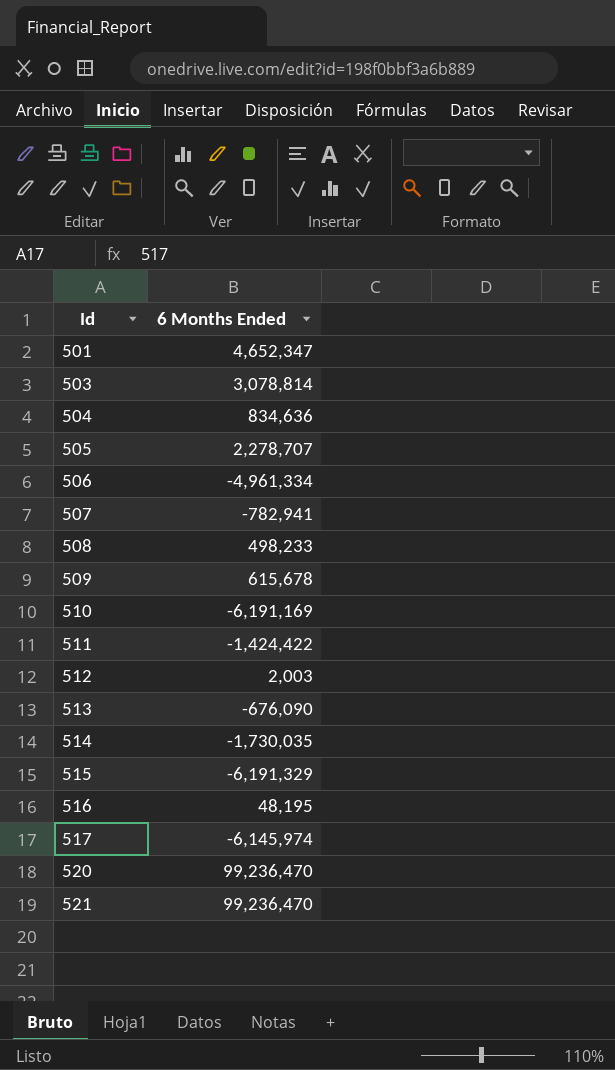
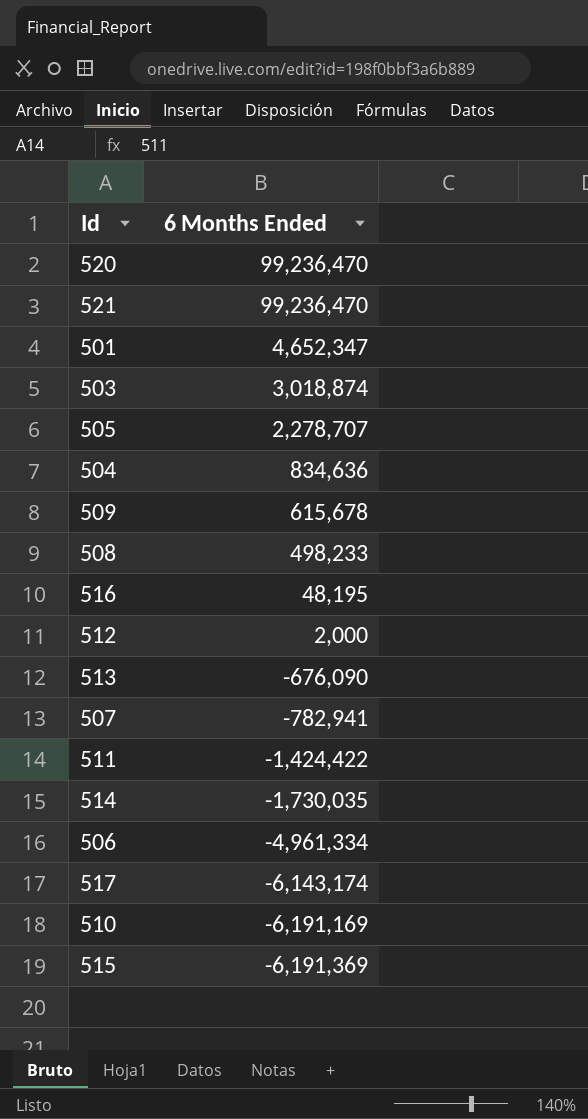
row order: Id ascending -> 6 Months Ended descending
503 | 6 Months Ended: 3,078,814 -> 3,018,874
512 | 6 Months Ended: 2,003 -> 2,000
517 | 6 Months Ended: -6,145,974 -> -6,143,174
515 | 6 Months Ended: -6,191,329 -> -6,191,369

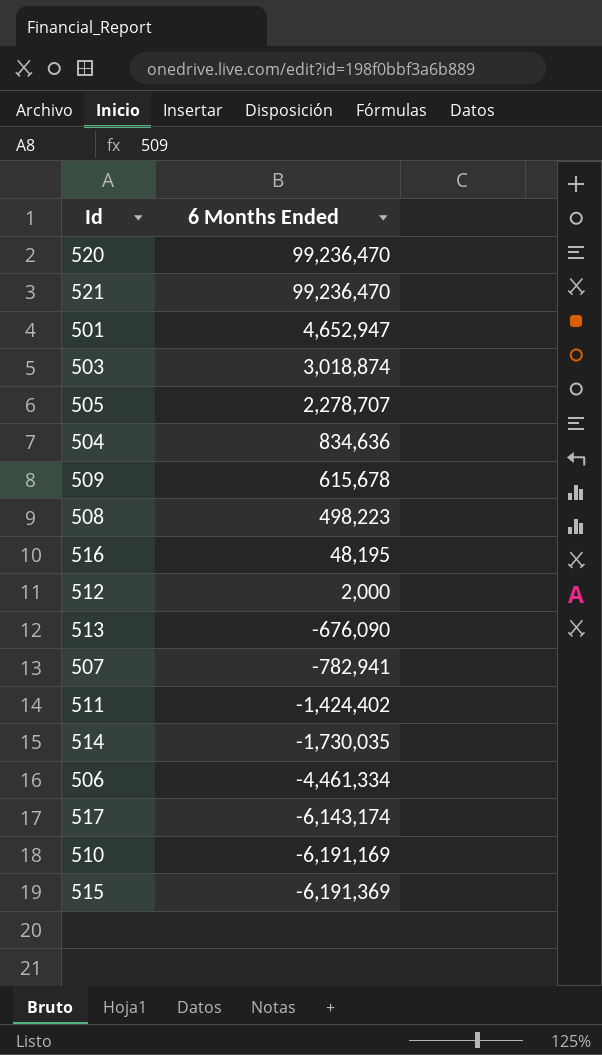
501 | 6 Months Ended: 4,652,347 -> 4,652,947
508 | 6 Months Ended: 498,233 -> 498,223
511 | 6 Months Ended: -1,424,422 -> -1,424,402
506 | 6 Months Ended: -4,961,334 -> -4,461,334

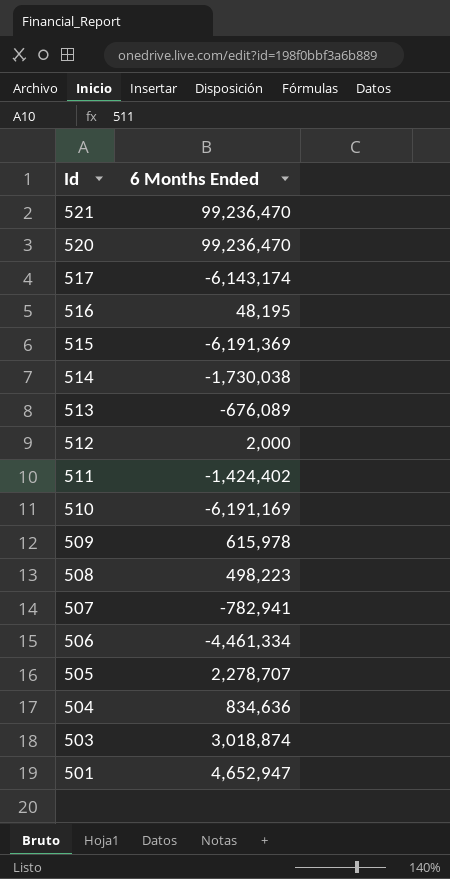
row order: 6 Months Ended descending -> Id descending
514 | 6 Months Ended: -1,730,035 -> -1,730,038
513 | 6 Months Ended: -676,090 -> -676,089
509 | 6 Months Ended: 615,678 -> 615,978

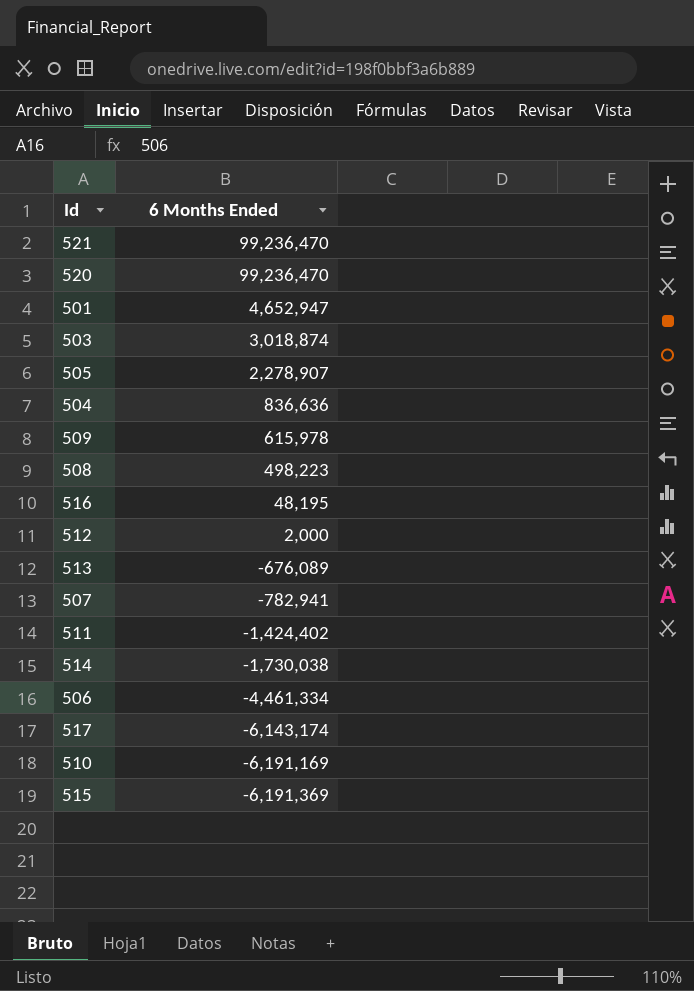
row order: Id descending -> 6 Months Ended descending
505 | 6 Months Ended: 2,278,707 -> 2,278,907
504 | 6 Months Ended: 834,636 -> 836,636

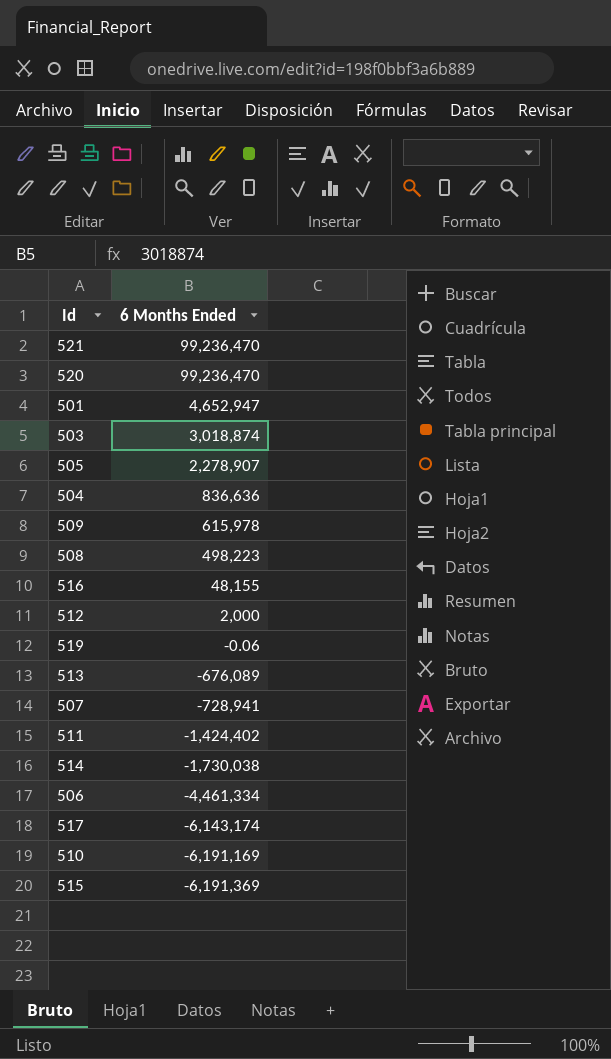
516 | 6 Months Ended: 48,195 -> 48,155
row 519: none -> -0.06
507 | 6 Months Ended: -782,941 -> -728,941

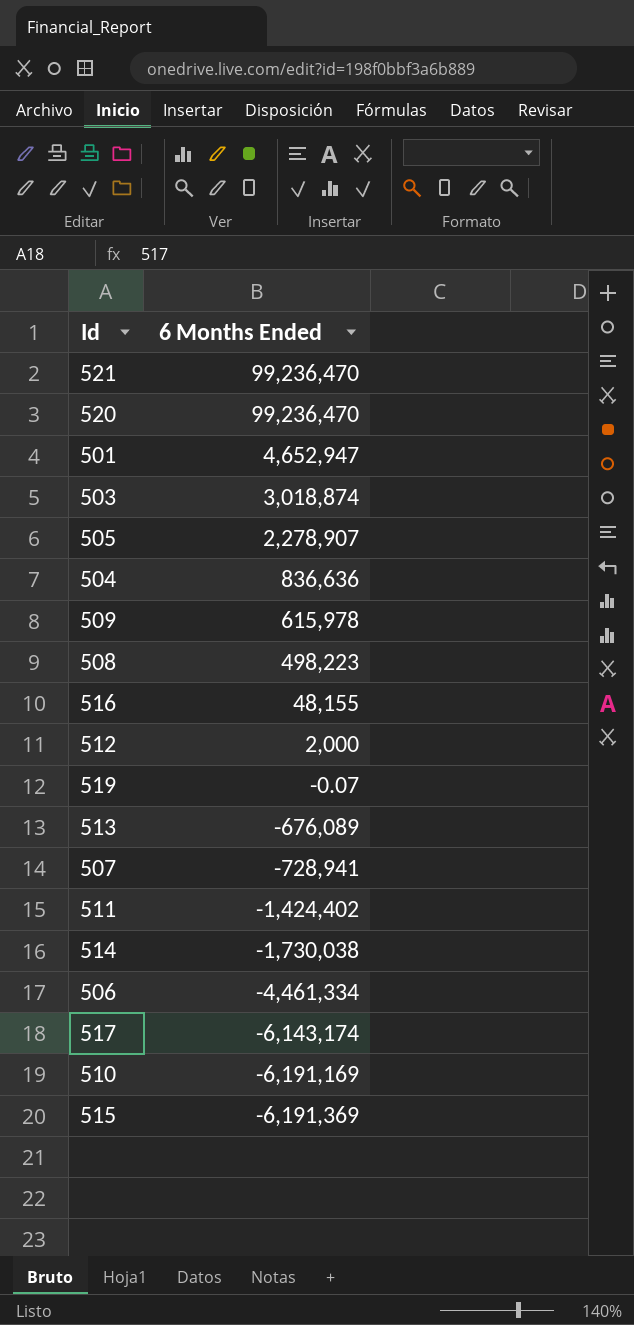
519 | 6 Months Ended: -0.06 -> -0.07

